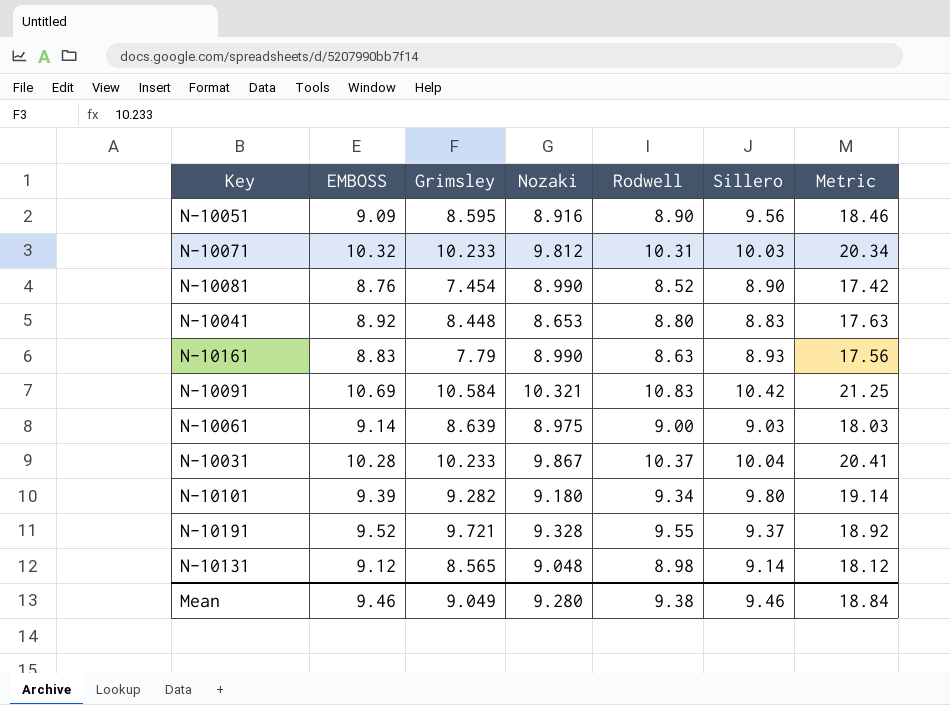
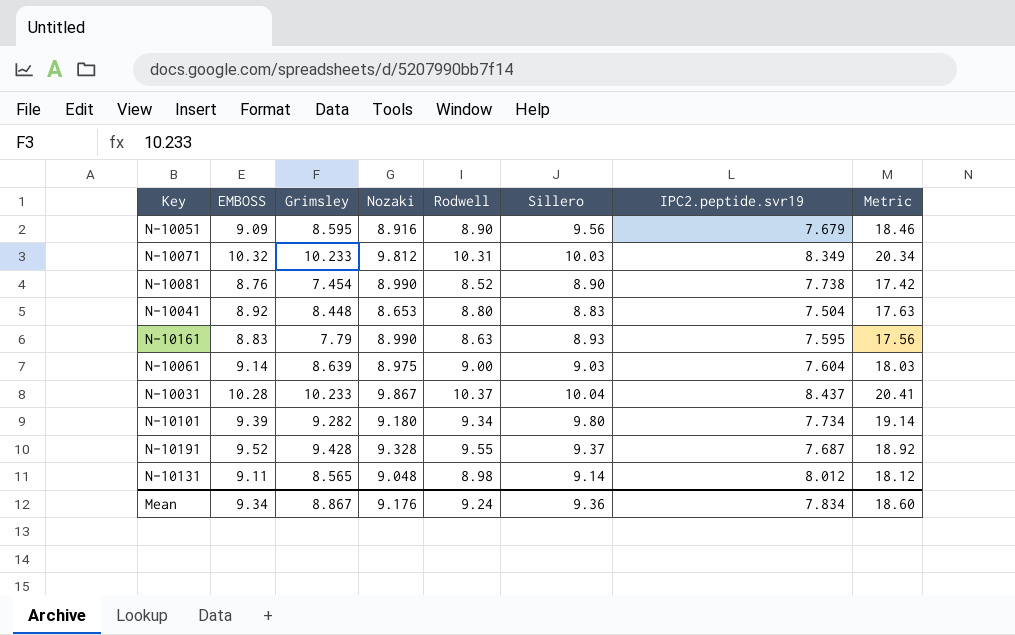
column IPC2.peptide.svr19 | position: none -> 7
row N-10091: 10.69 | 10.584 | 10.321 | 10.83 | 10.42 | 21.25 -> none
N-10191 | Grimsley: 9.721 -> 9.428
N-10131 | EMBOSS: 9.12 -> 9.11
Mean | EMBOSS: 9.46 -> 9.34
Mean | Grimsley: 9.049 -> 8.867
Mean | Nozaki: 9.280 -> 9.176
Mean | Rodwell: 9.38 -> 9.24
Mean | Sillero: 9.46 -> 9.36
Mean | Metric: 18.84 -> 18.60

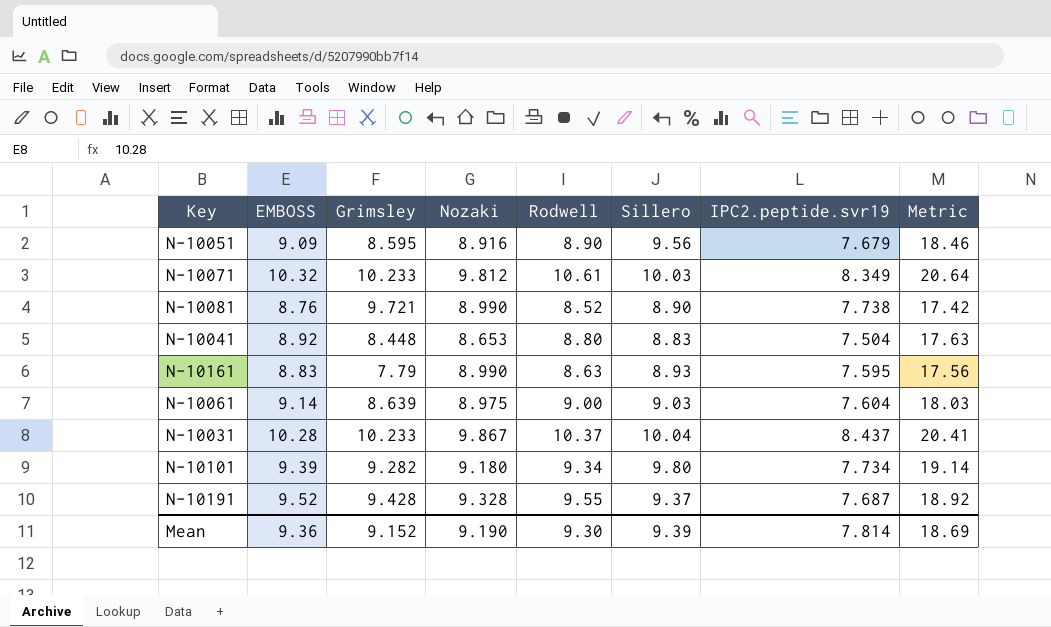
row N-10131: 9.11 | 8.565 | 9.048 | 8.98 | 9.14 | 8.012 | 18.12 -> none
N-10071 | Rodwell: 10.31 -> 10.61
N-10071 | Metric: 20.34 -> 20.64
N-10081 | Grimsley: 7.454 -> 9.721
Mean | EMBOSS: 9.34 -> 9.36
Mean | Grimsley: 8.867 -> 9.152
Mean | Nozaki: 9.176 -> 9.190
Mean | Rodwell: 9.24 -> 9.30
Mean | Sillero: 9.36 -> 9.39
Mean | IPC2.peptide.svr19: 7.834 -> 7.814
Mean | Metric: 18.60 -> 18.69

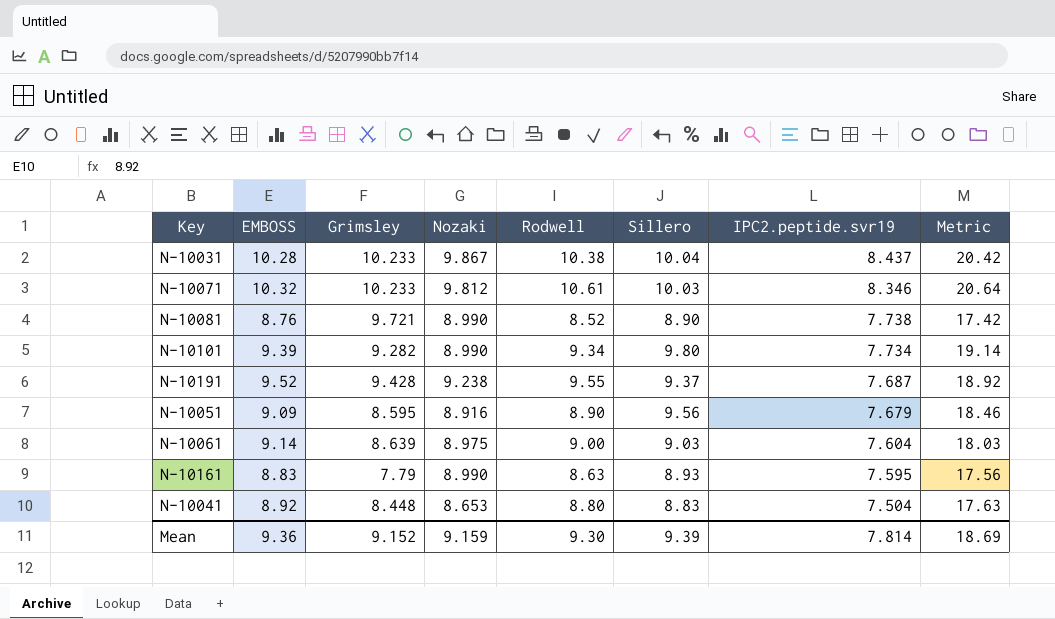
row order: none -> IPC2.peptide.svr19 descending
N-10031 | Rodwell: 10.37 -> 10.38
N-10031 | Metric: 20.41 -> 20.42
N-10071 | IPC2.peptide.svr19: 8.349 -> 8.346
N-10101 | Nozaki: 9.180 -> 8.990
N-10191 | Nozaki: 9.328 -> 9.238
Mean | Nozaki: 9.190 -> 9.159

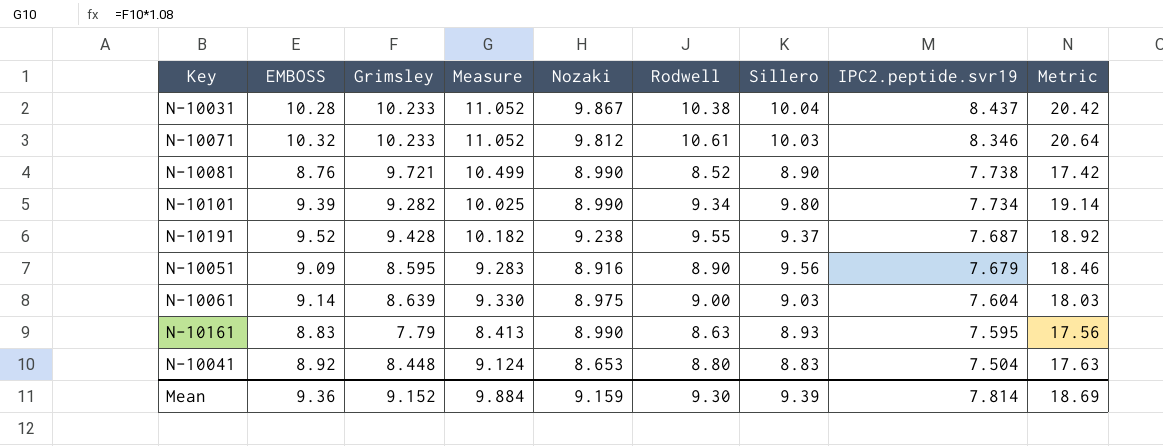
column Measure | formula: none -> [Grimsley] * 1.08

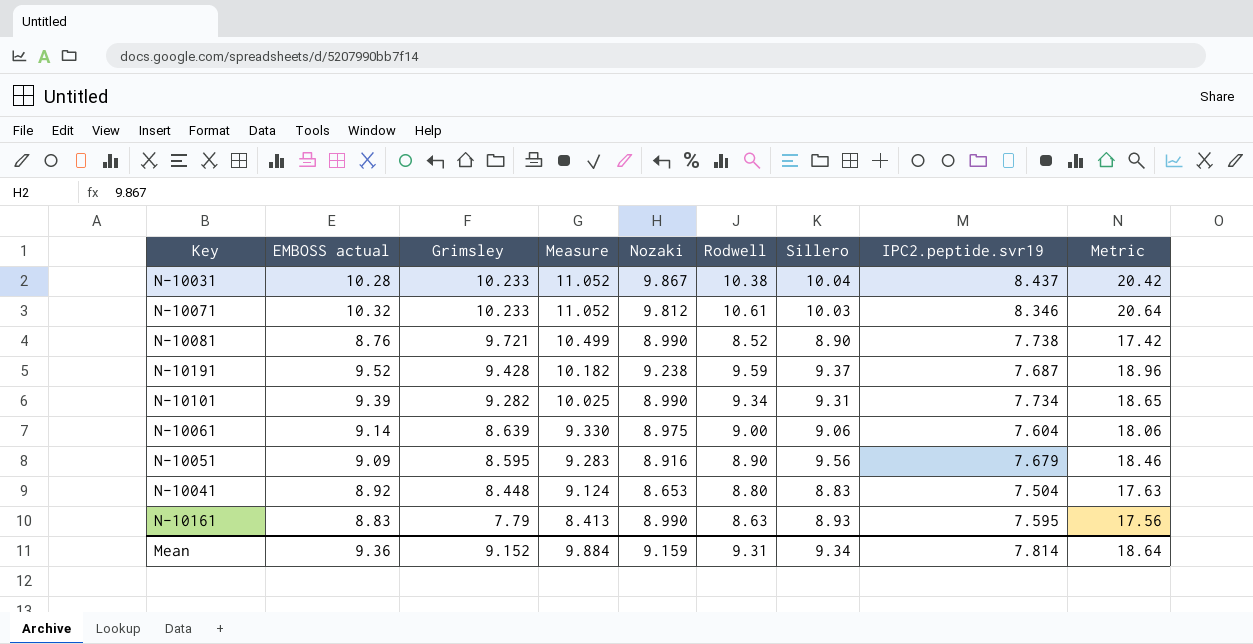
row order: IPC2.peptide.svr19 descending -> Grimsley descending
column name: EMBOSS -> EMBOSS actual
N-10191 | Rodwell: 9.55 -> 9.59
N-10191 | Metric: 18.92 -> 18.96
N-10101 | Sillero: 9.80 -> 9.31
N-10101 | Metric: 19.14 -> 18.65
N-10061 | Sillero: 9.03 -> 9.06
N-10061 | Metric: 18.03 -> 18.06
Mean | Rodwell: 9.30 -> 9.31
Mean | Sillero: 9.39 -> 9.34
Mean | Metric: 18.69 -> 18.64

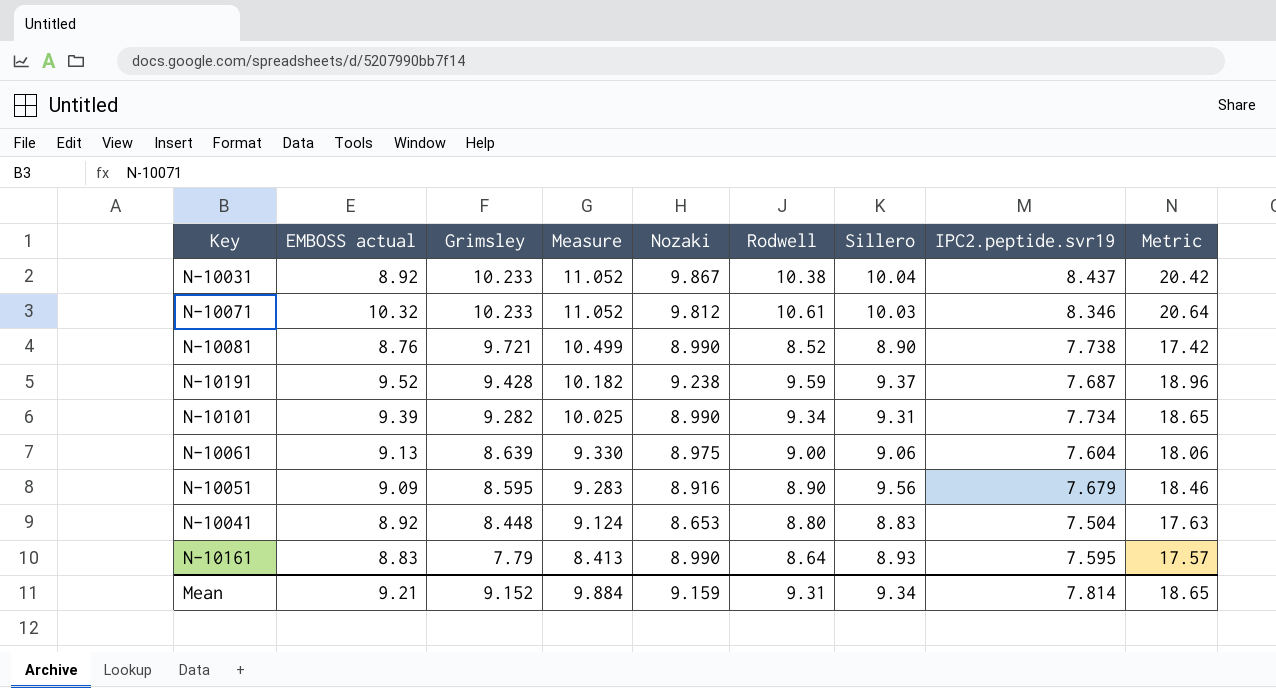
N-10031 | EMBOSS actual: 10.28 -> 8.92
N-10061 | EMBOSS actual: 9.14 -> 9.13
N-10161 | Rodwell: 8.63 -> 8.64
N-10161 | Metric: 17.56 -> 17.57
Mean | EMBOSS actual: 9.36 -> 9.21
Mean | Metric: 18.64 -> 18.65

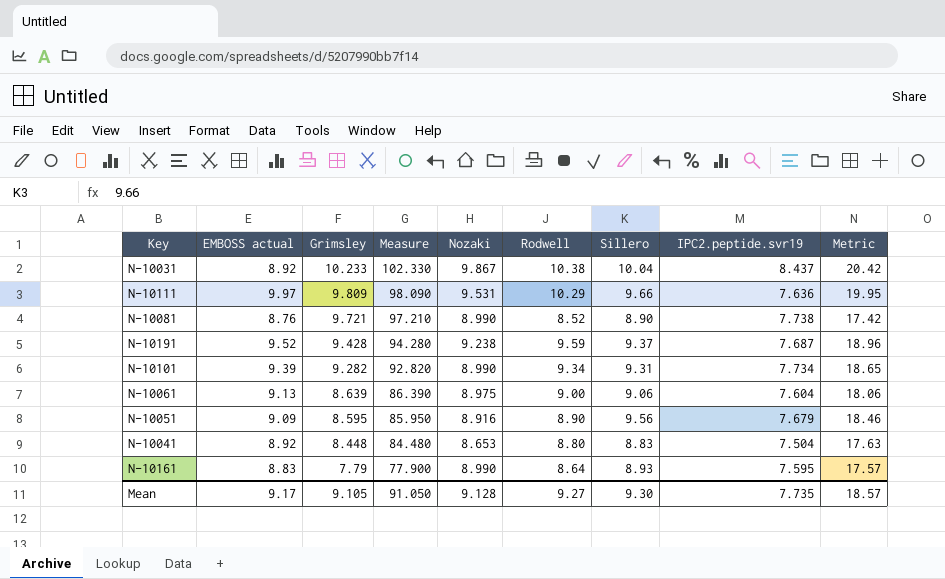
column Measure | formula: [Grimsley] * 1.08 -> [Grimsley] * 10
row N-10071: 10.32 | 10.233 | 11.052 | 9.812 | 10.61 | 10.03 | 8.346 | 20.64 -> none
row N-10111: none -> 9.97 | 9.809 | 98.090 | 9.531 | 10.29 | 9.66 | 7.636 | 19.95
Mean | EMBOSS actual: 9.21 -> 9.17
Mean | Grimsley: 9.152 -> 9.105
Mean | Measure: 9.884 -> 91.050
Mean | Nozaki: 9.159 -> 9.128
Mean | Rodwell: 9.31 -> 9.27
Mean | Sillero: 9.34 -> 9.30
Mean | IPC2.peptide.svr19: 7.814 -> 7.735
Mean | Metric: 18.65 -> 18.57

